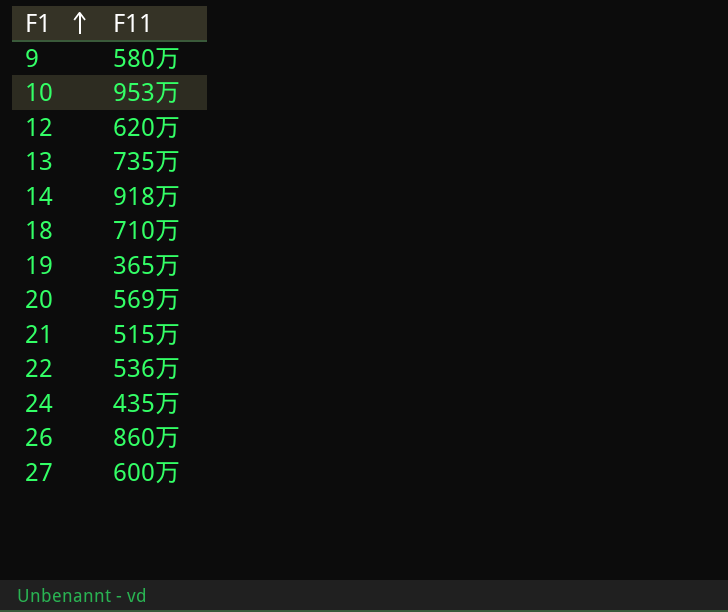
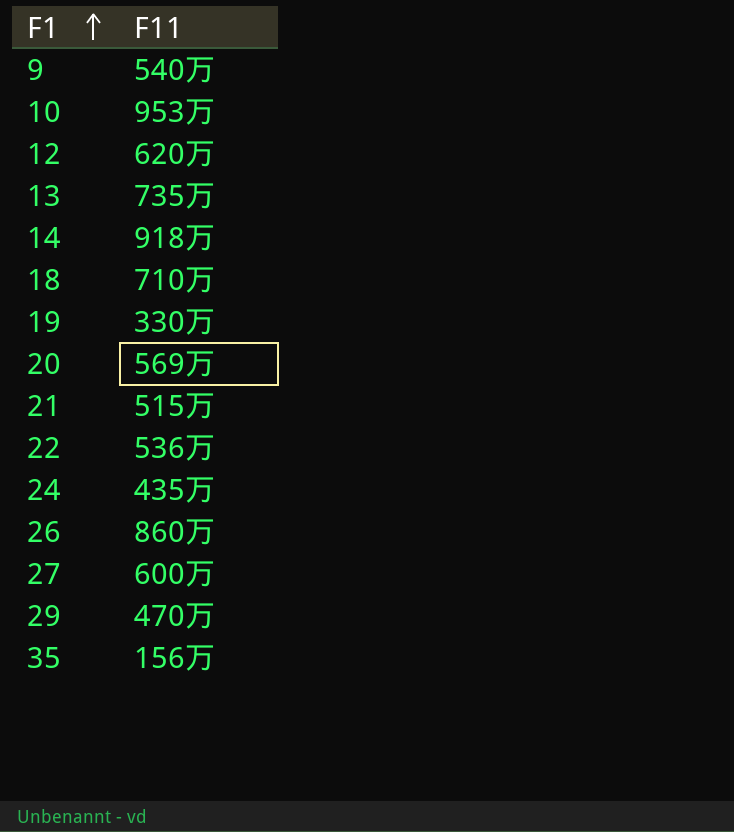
9 | F11: 580万 -> 540万
19 | F11: 365万 -> 330万
row 29: none -> 470万
row 35: none -> 156万

